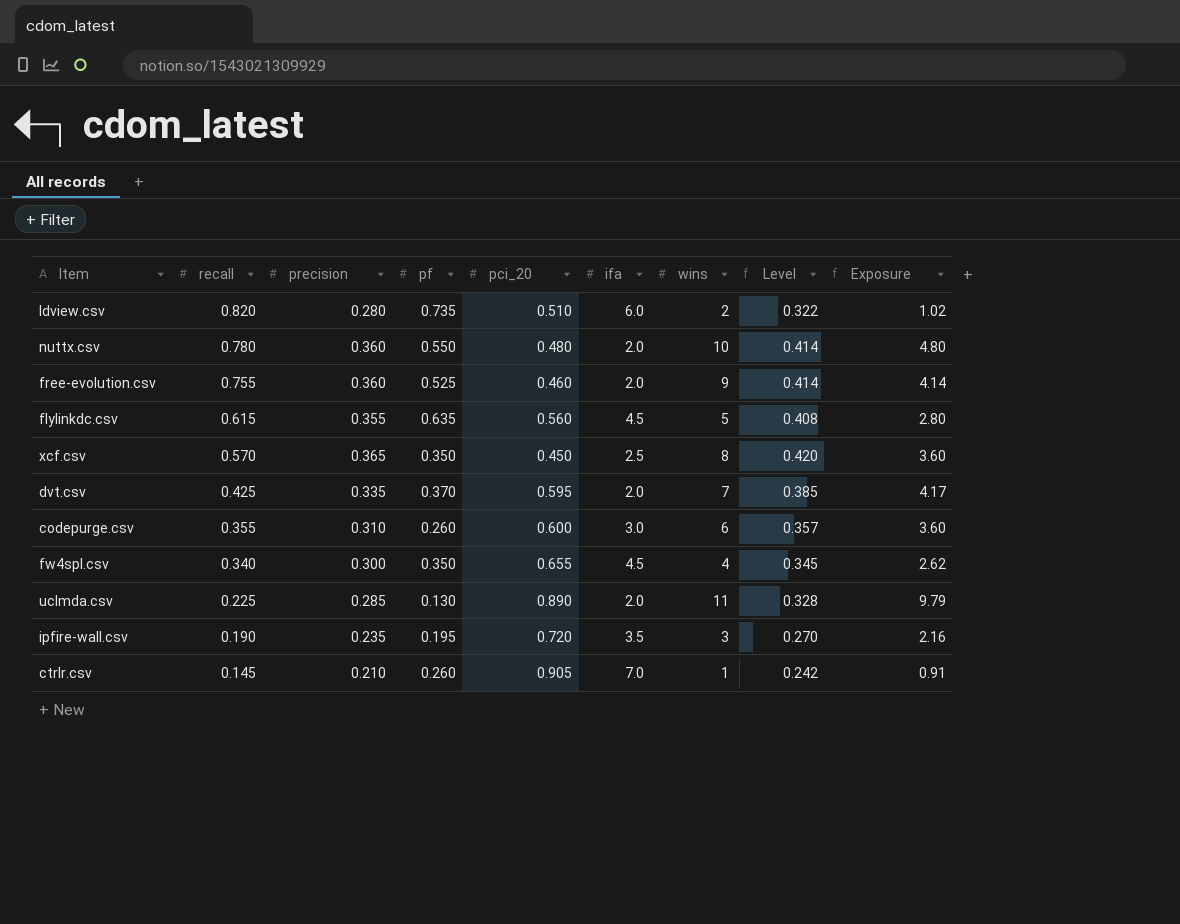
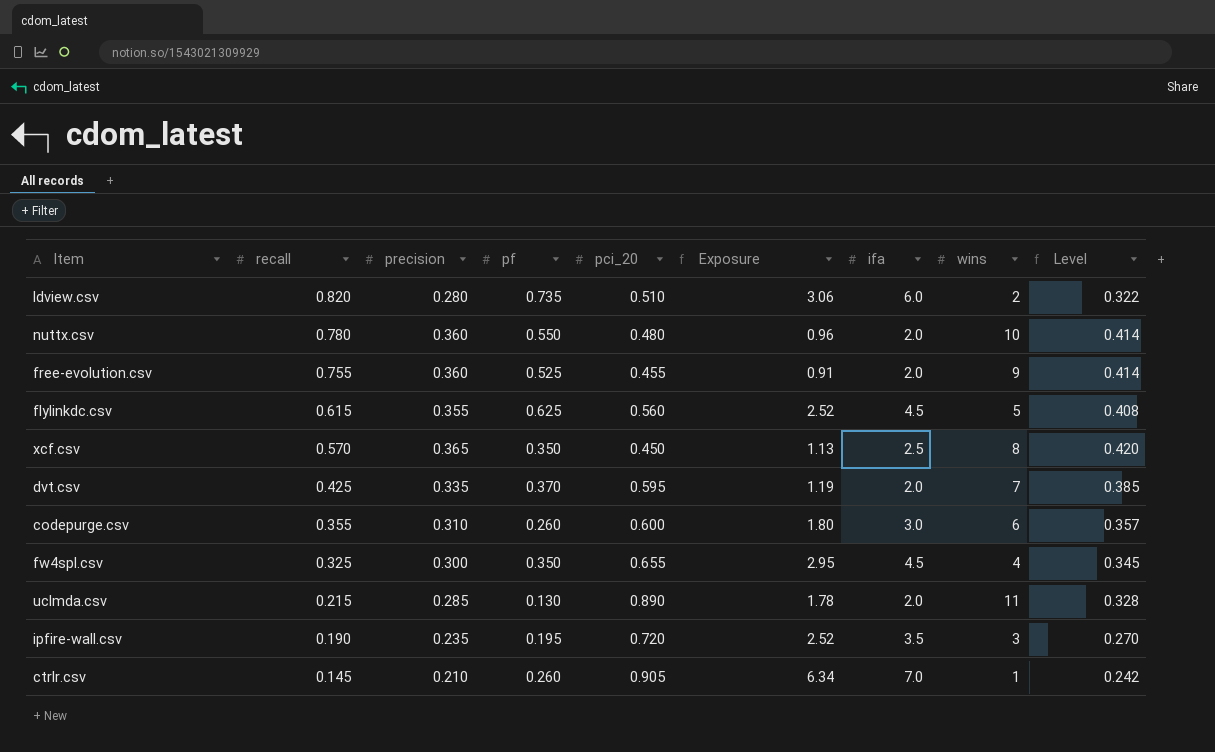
column Exposure | formula: [pci_20] * [wins] -> [pci_20] * [ifa]
column Exposure | position: 9 -> 6
free-evolution.csv | pci_20: 0.460 -> 0.455
flylinkdc.csv | pf: 0.635 -> 0.625
fw4spl.csv | recall: 0.340 -> 0.325
uclmda.csv | recall: 0.225 -> 0.215

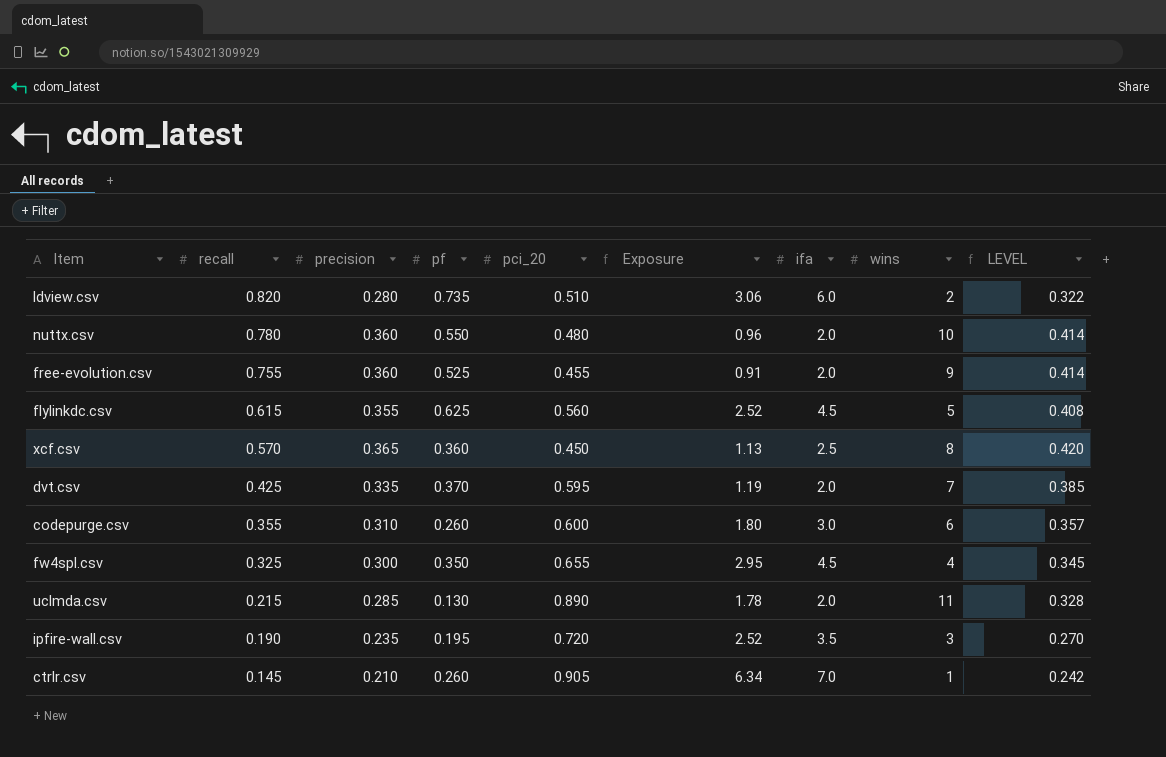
column name: Level -> LEVEL
xcf.csv | pf: 0.350 -> 0.360

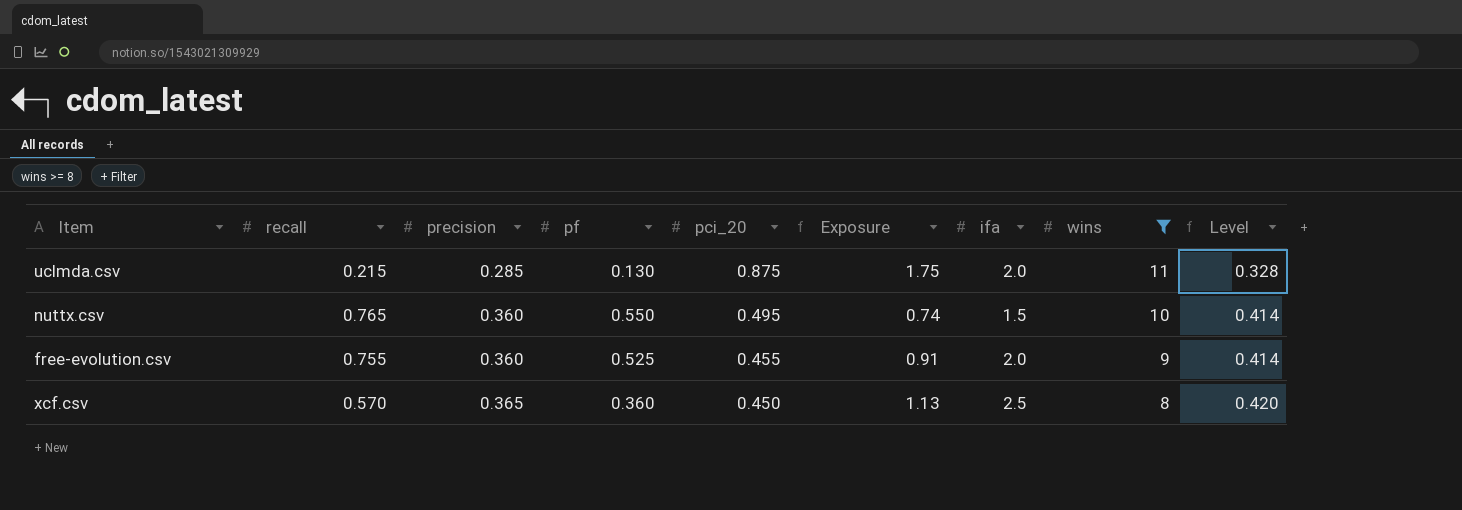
filter: none -> wins >= 8
row order: recall descending -> precision ascending
column name: LEVEL -> Level
uclmda.csv | pci_20: 0.890 -> 0.875
uclmda.csv | Exposure: 1.78 -> 1.75
nuttx.csv | recall: 0.780 -> 0.765
nuttx.csv | pci_20: 0.480 -> 0.495
nuttx.csv | Exposure: 0.96 -> 0.74
nuttx.csv | ifa: 2.0 -> 1.5

